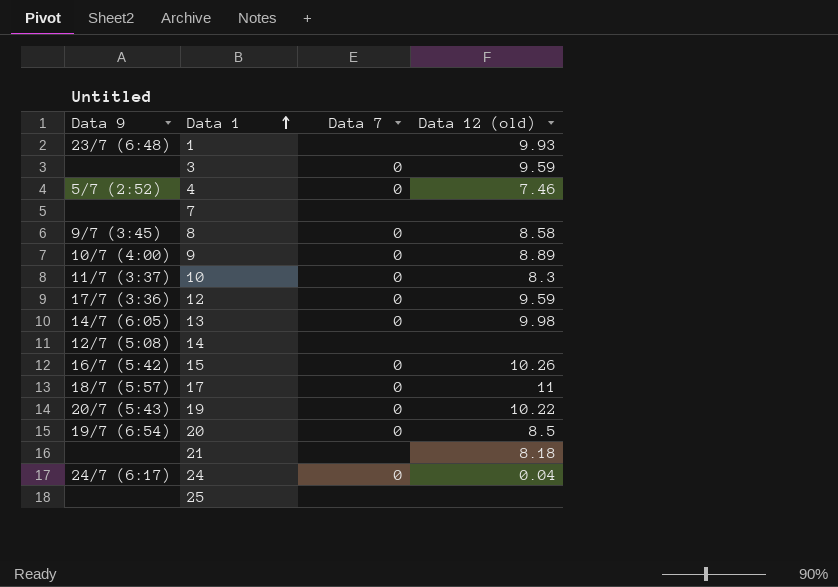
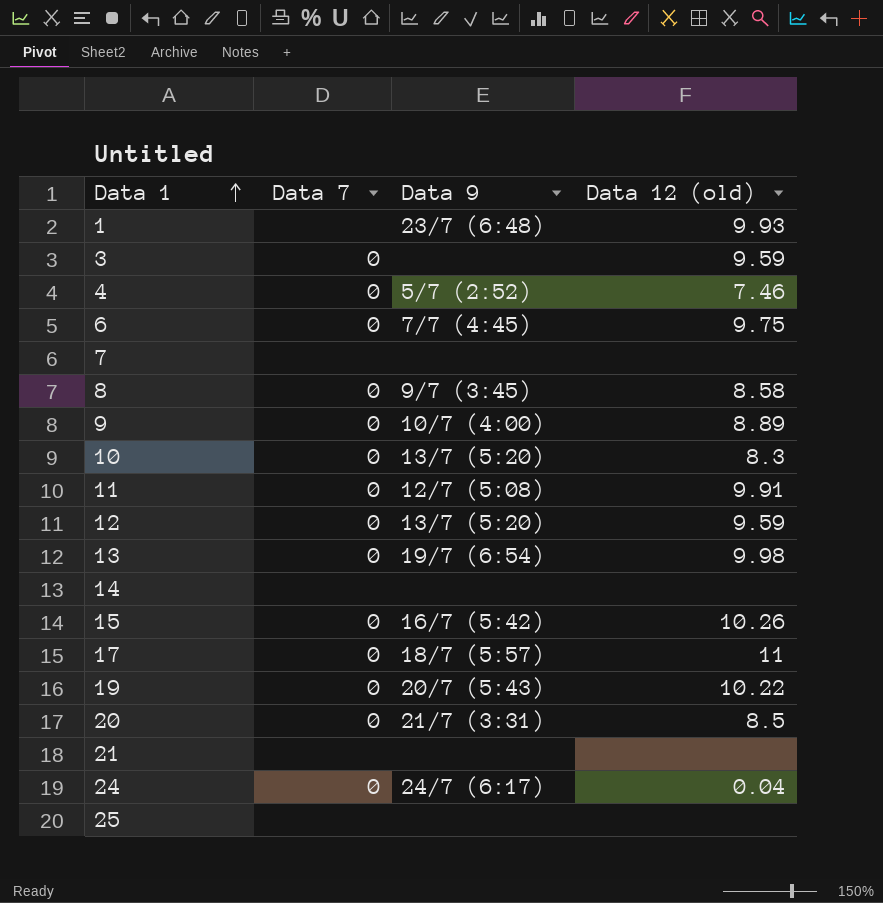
column Data 9 | position: 1 -> 3
row 6: none -> 0 | 7/7 (4:45) | 9.75
10 | Data 9: 11/7 (3:37) -> 13/7 (5:20)
row 11: none -> 0 | 12/7 (5:08) | 9.91
12 | Data 9: 17/7 (3:36) -> 13/7 (5:20)
13 | Data 9: 14/7 (6:05) -> 19/7 (6:54)
14 | Data 9: 12/7 (5:08) -> none
20 | Data 9: 19/7 (6:54) -> 21/7 (3:31)
21 | Data 12 (old): 8.18 -> none

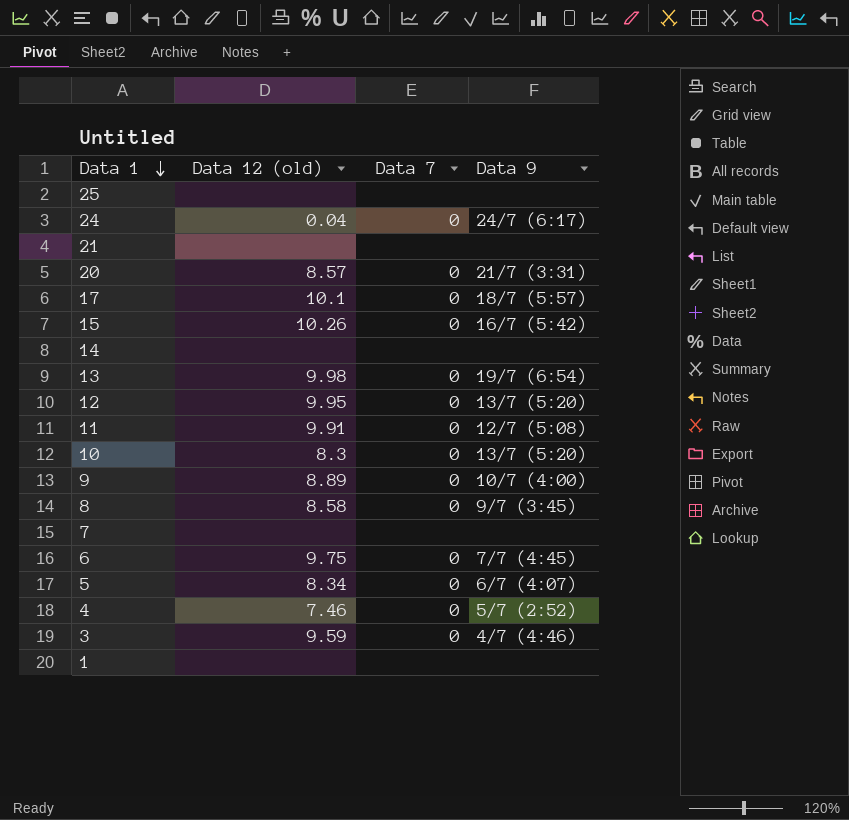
row order: Data 1 ascending -> Data 1 descending
column Data 12 (old) | position: 4 -> 2
row 19: 0 | 20/7 (5:43) | 10.22 -> none
20 | Data 12 (old): 8.5 -> 8.57
17 | Data 12 (old): 11 -> 10.1
12 | Data 12 (old): 9.59 -> 9.95
row 5: none -> 8.34 | 0 | 6/7 (4:07)
3 | Data 9: none -> 4/7 (4:46)
1 | Data 12 (old): 9.93 -> none
1 | Data 9: 23/7 (6:48) -> none

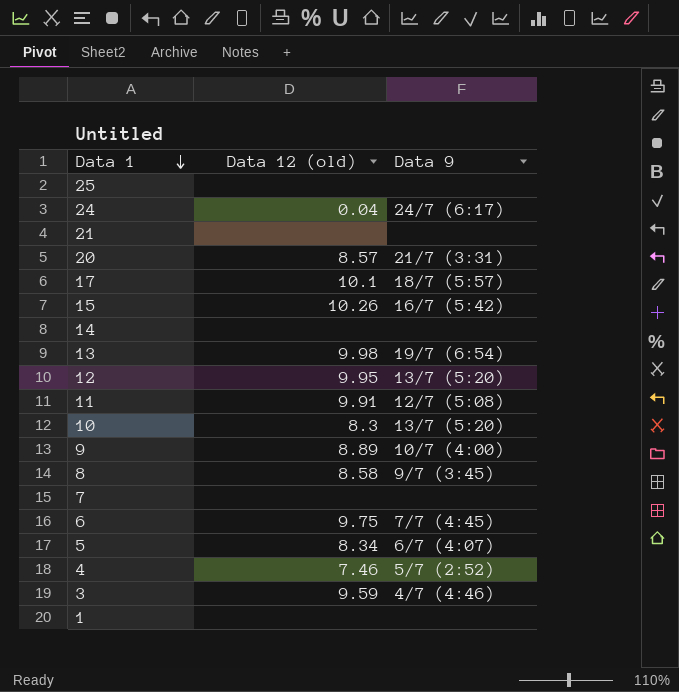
column Data 7 | position: 3 -> none

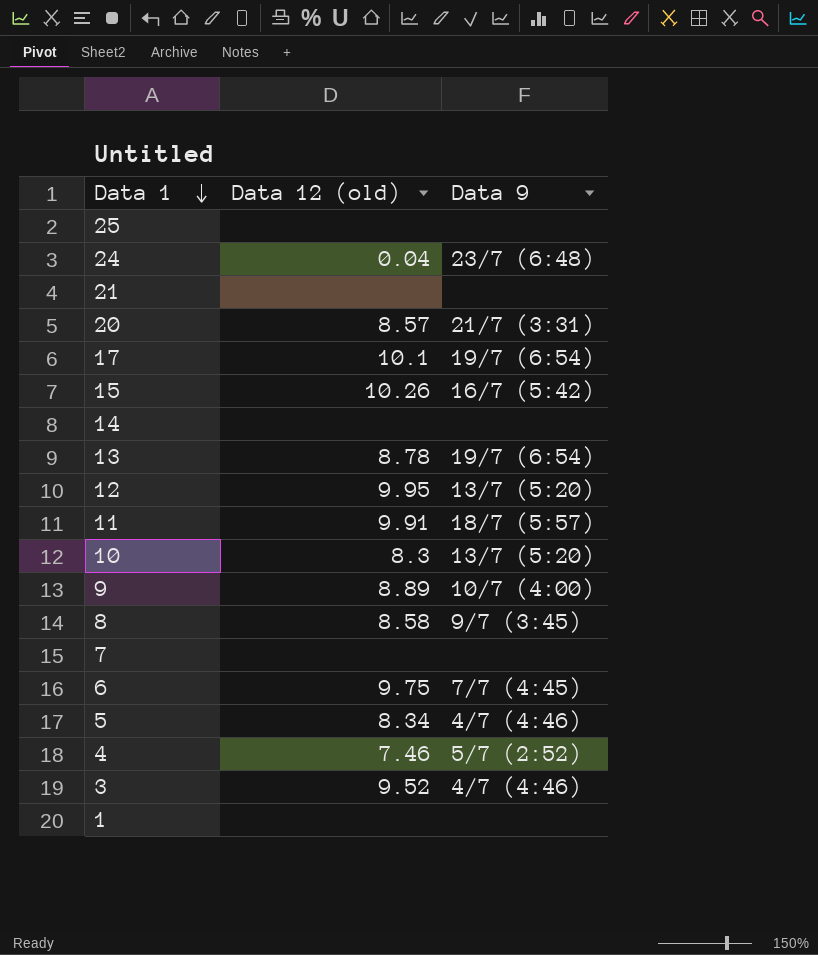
24 | Data 9: 24/7 (6:17) -> 23/7 (6:48)
17 | Data 9: 18/7 (5:57) -> 19/7 (6:54)
13 | Data 12 (old): 9.98 -> 8.78
11 | Data 9: 12/7 (5:08) -> 18/7 (5:57)
5 | Data 9: 6/7 (4:07) -> 4/7 (4:46)
3 | Data 12 (old): 9.59 -> 9.52

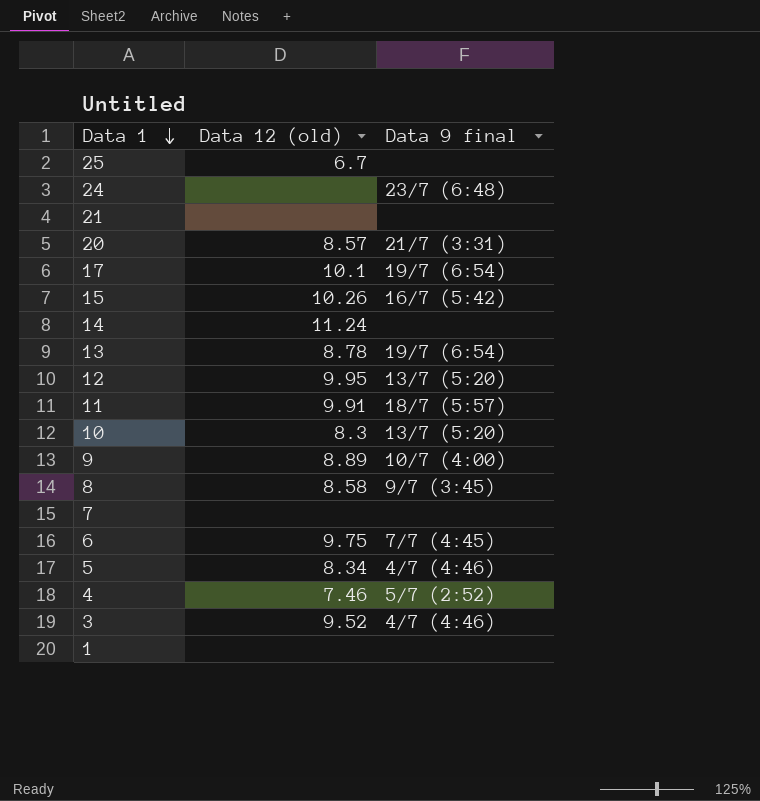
column name: Data 9 -> Data 9 final
25 | Data 12 (old): none -> 6.7
24 | Data 12 (old): 0.04 -> none
14 | Data 12 (old): none -> 11.24

